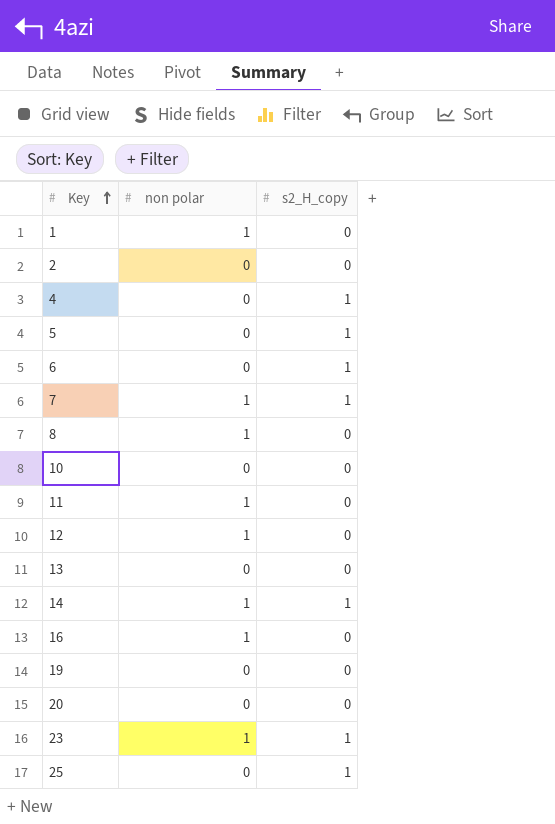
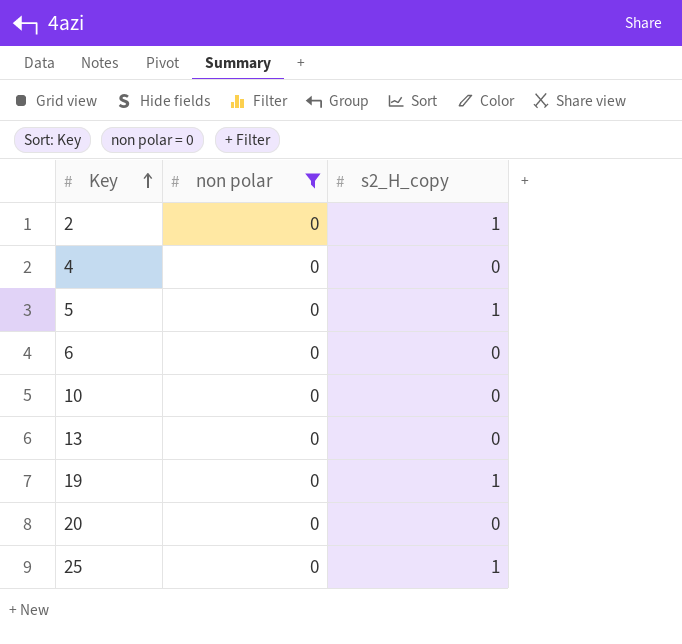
filter: none -> non polar = 0
2 | s2_H_copy: 0 -> 1
4 | s2_H_copy: 1 -> 0
6 | s2_H_copy: 1 -> 0
19 | s2_H_copy: 0 -> 1

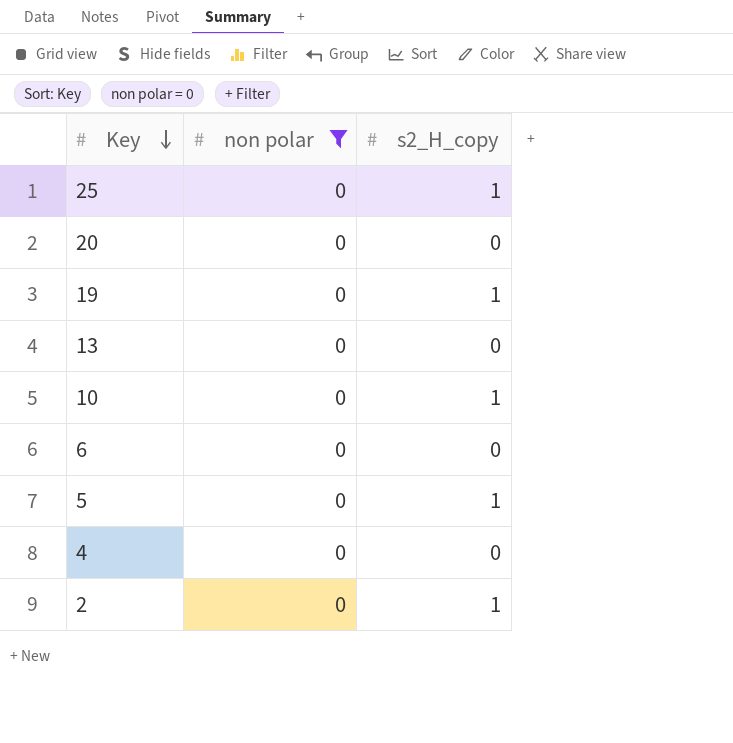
row order: Key ascending -> Key descending
10 | s2_H_copy: 0 -> 1

